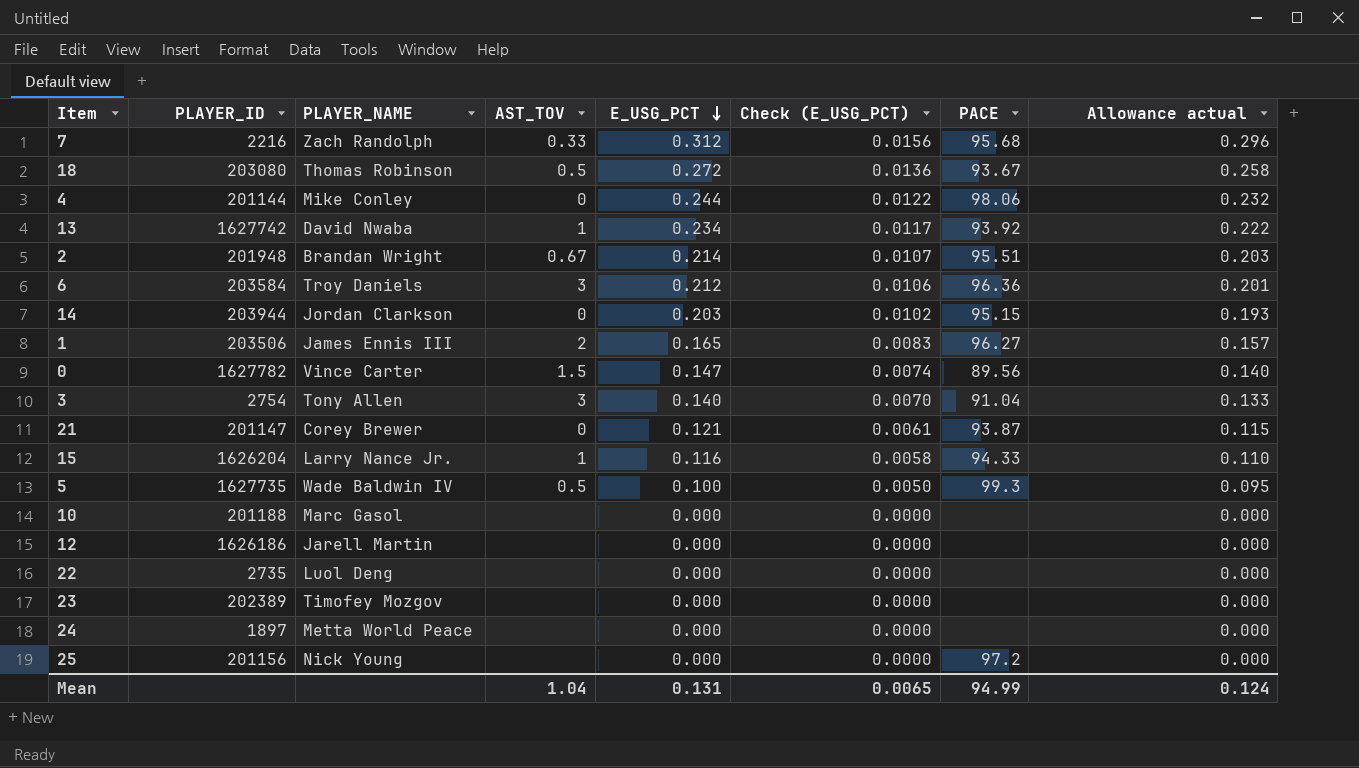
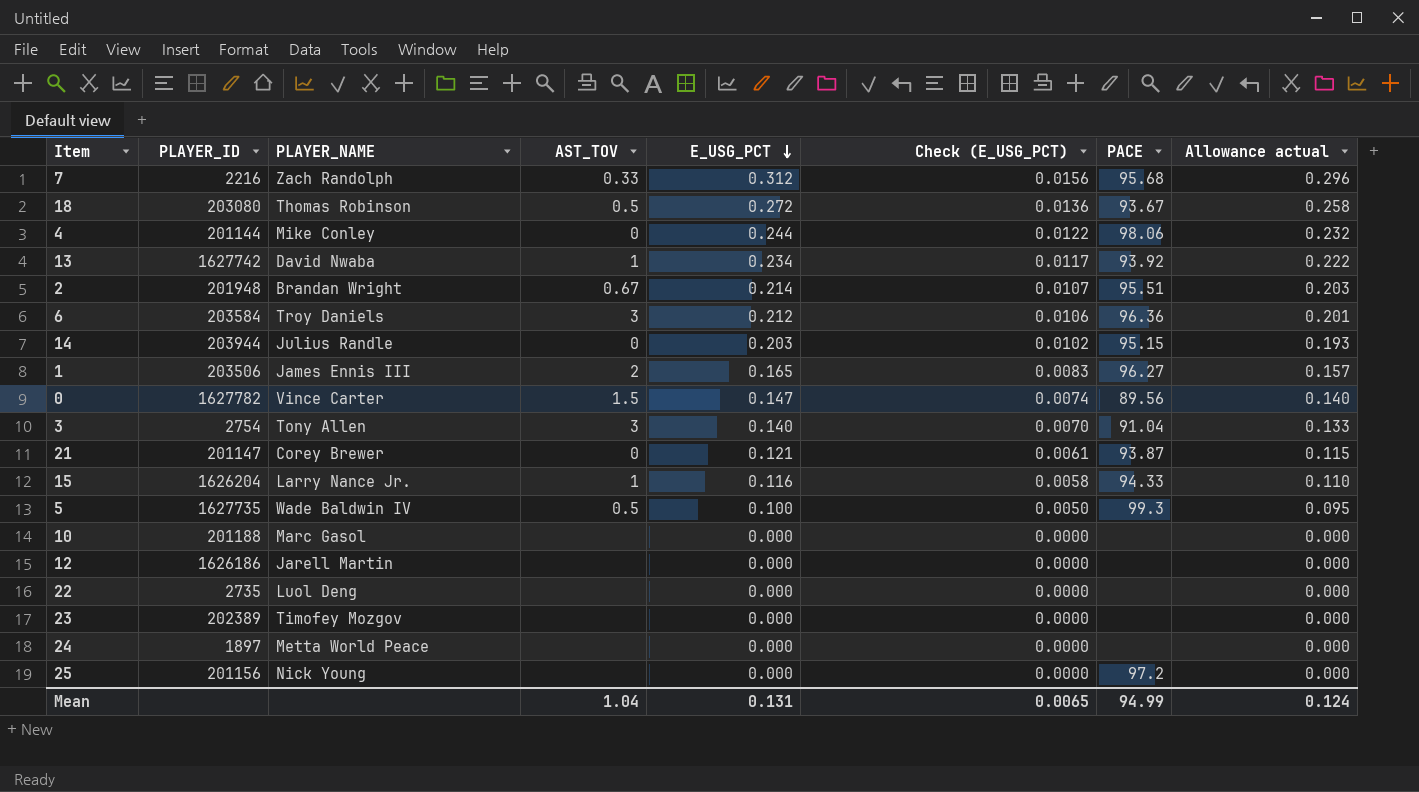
14 | PLAYER_NAME: Jordan Clarkson -> Julius Randle

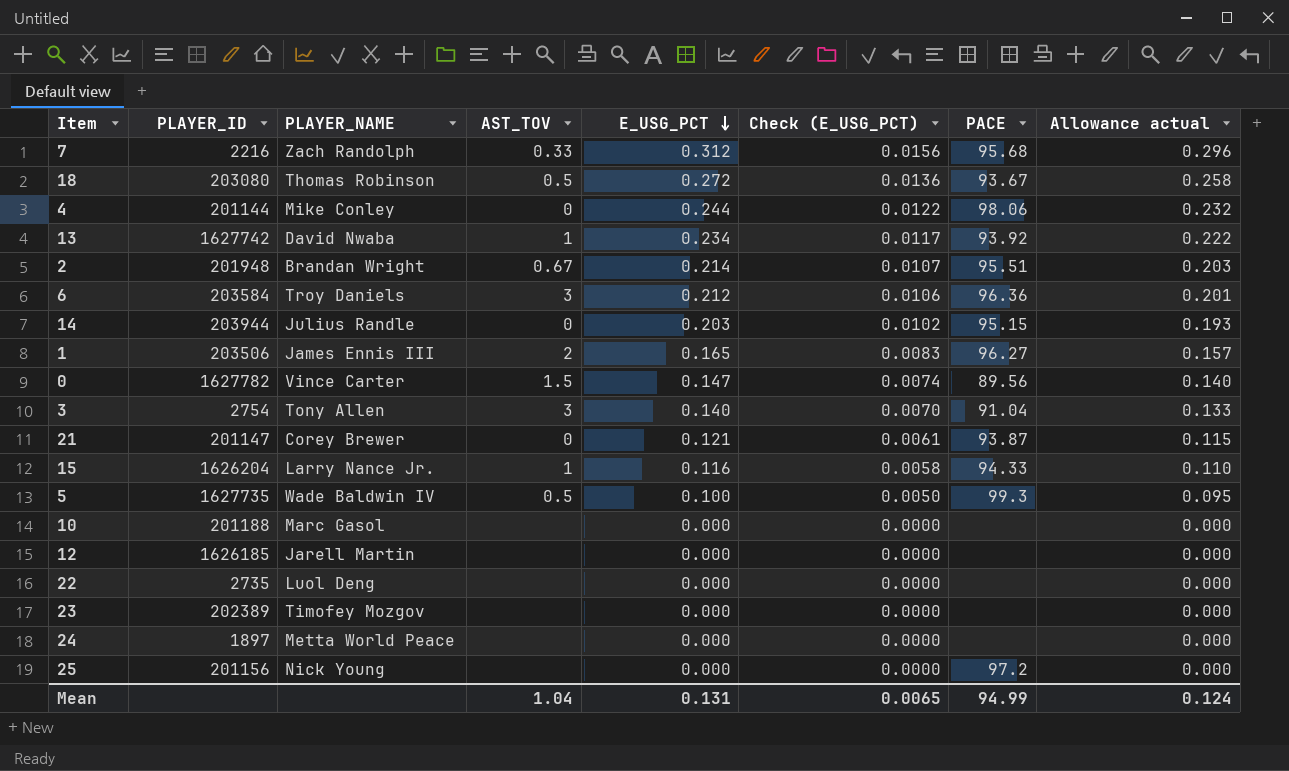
12 | PLAYER_ID: 1626186 -> 1626185

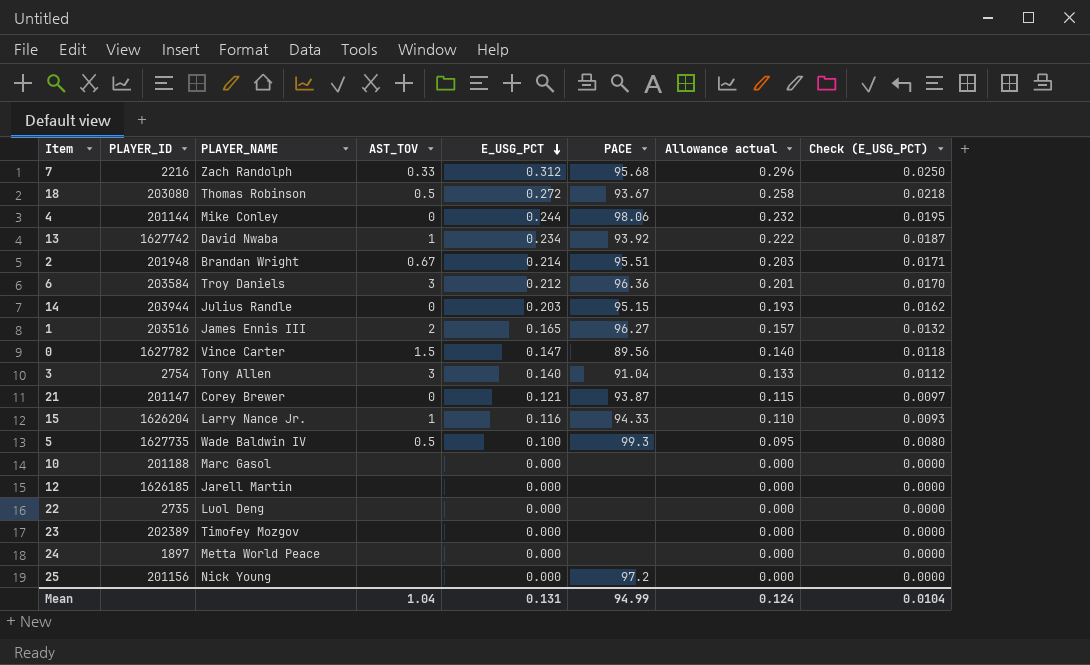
column Check (E_USG_PCT) | formula: [E_USG_PCT] * 0.05 -> [E_USG_PCT] * 0.08
column Check (E_USG_PCT) | position: 6 -> 8
1 | PLAYER_ID: 203506 -> 203516
Mean | Check (E_USG_PCT): 0.0065 -> 0.0104

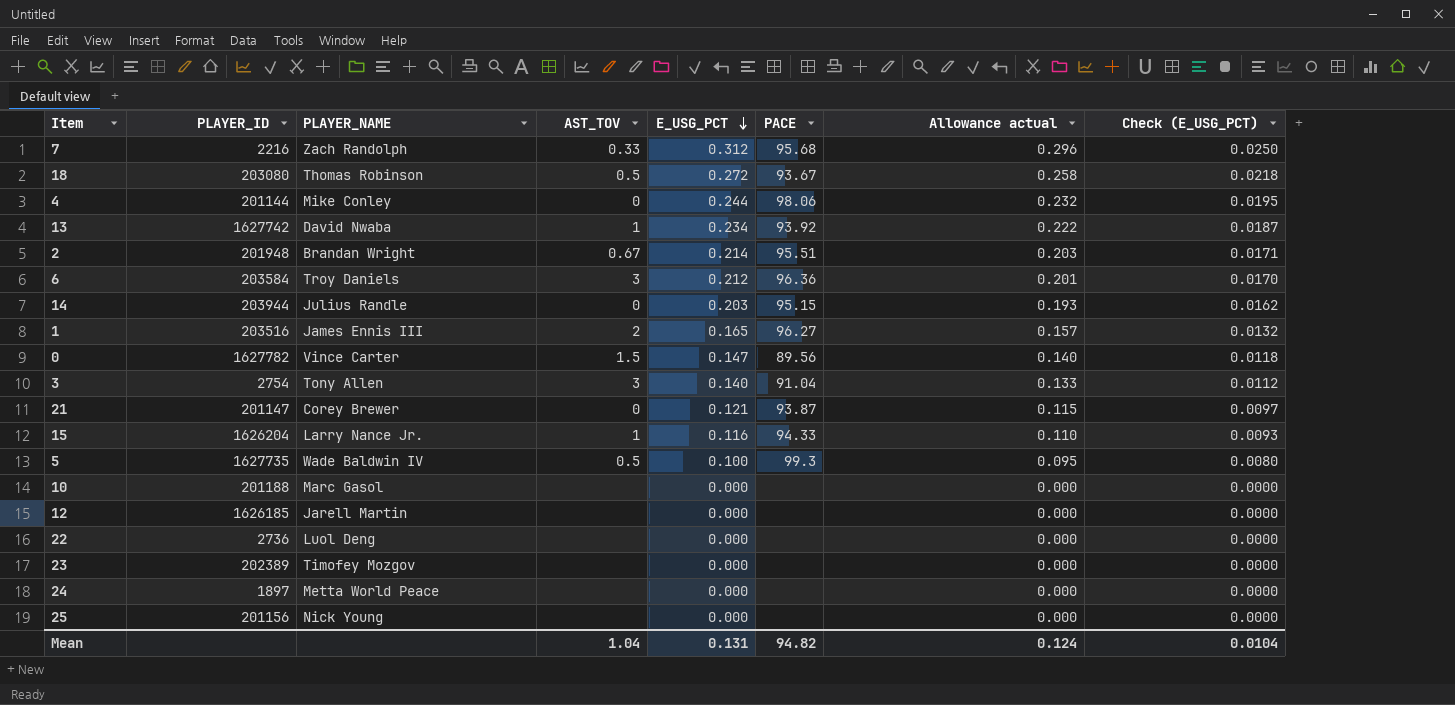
22 | PLAYER_ID: 2735 -> 2736
25 | PACE: 97.2 -> none
Mean | PACE: 94.99 -> 94.82

